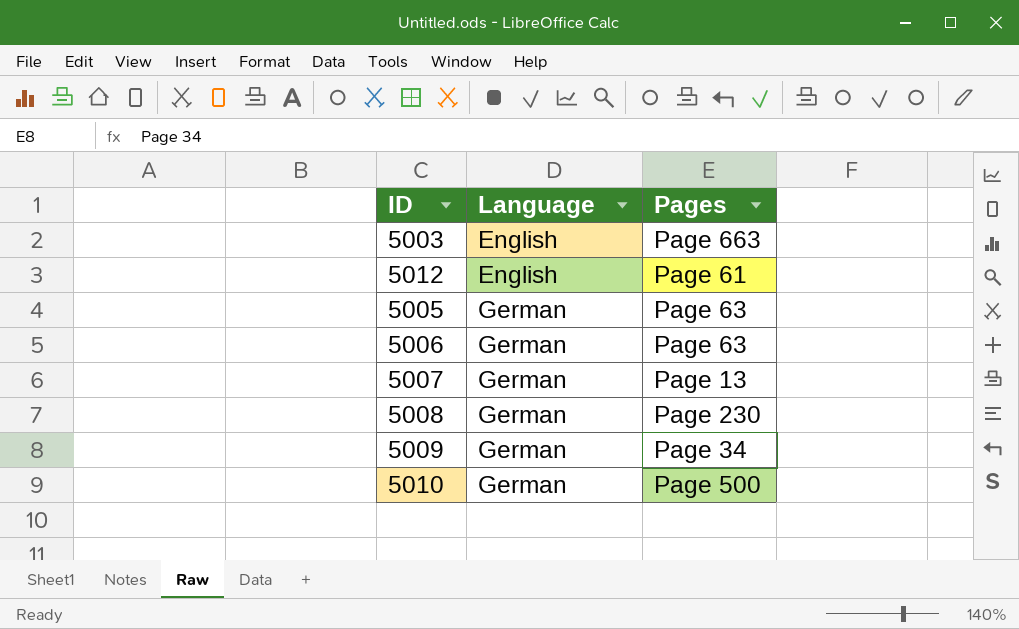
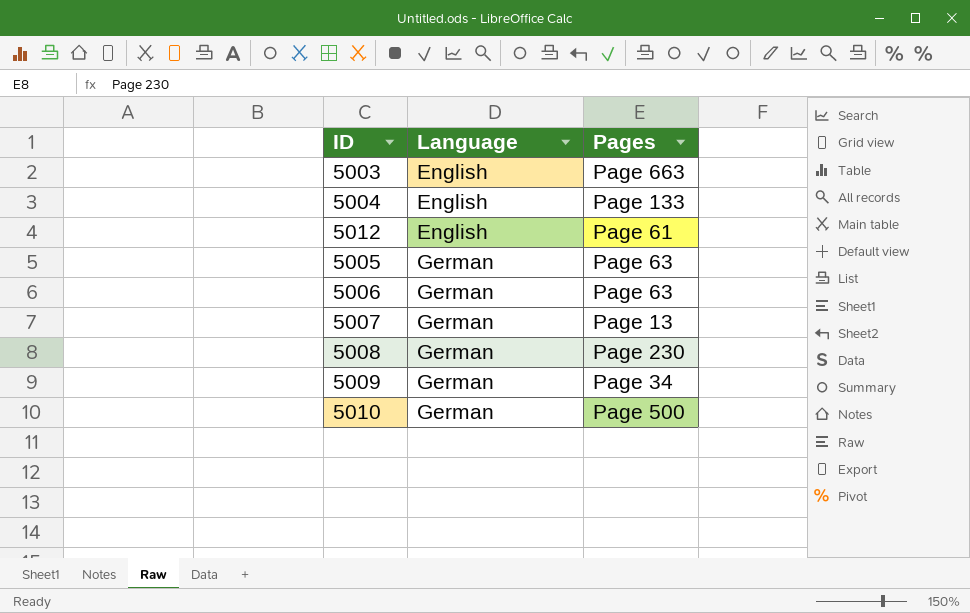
row 5004: none -> English | Page 133

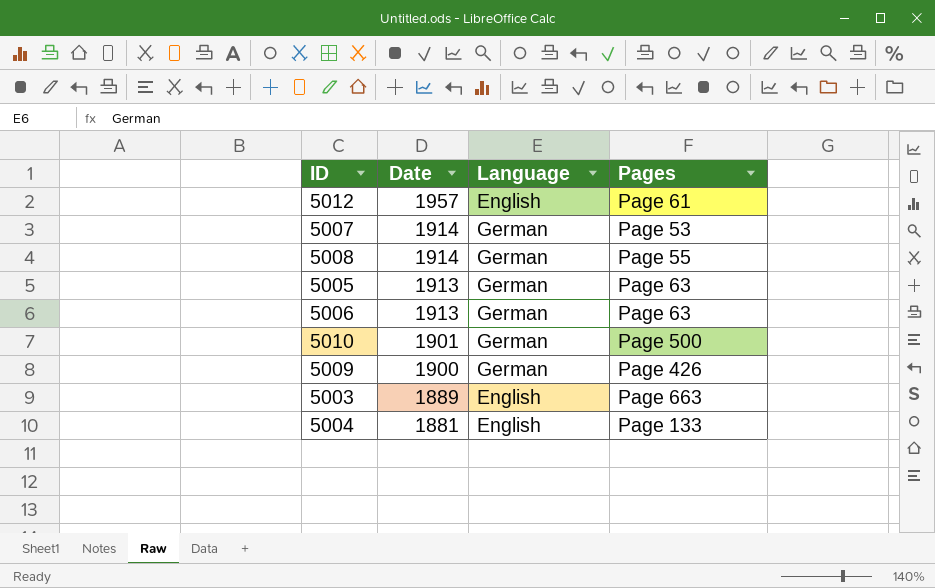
row order: Language ascending -> Date descending
column Date | position: none -> 2
5007 | Pages: Page 13 -> Page 53
5008 | Pages: Page 230 -> Page 55
5009 | Pages: Page 34 -> Page 426

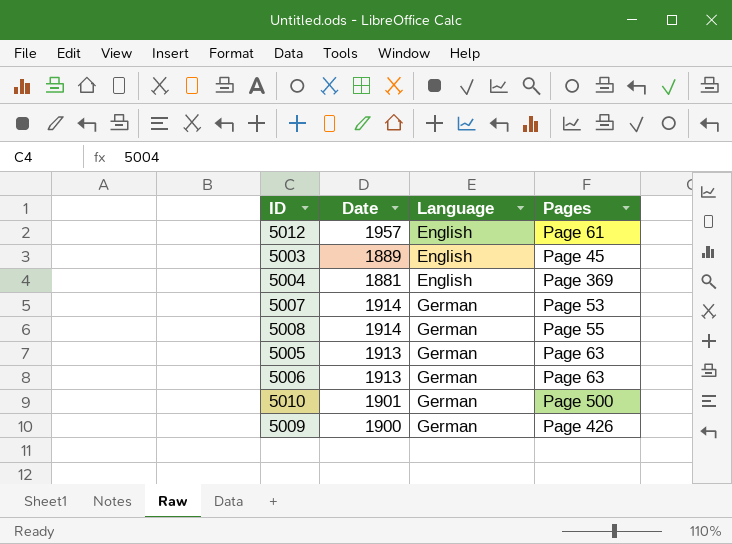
row order: Date descending -> Language ascending
5003 | Pages: Page 663 -> Page 45
5004 | Pages: Page 133 -> Page 369

